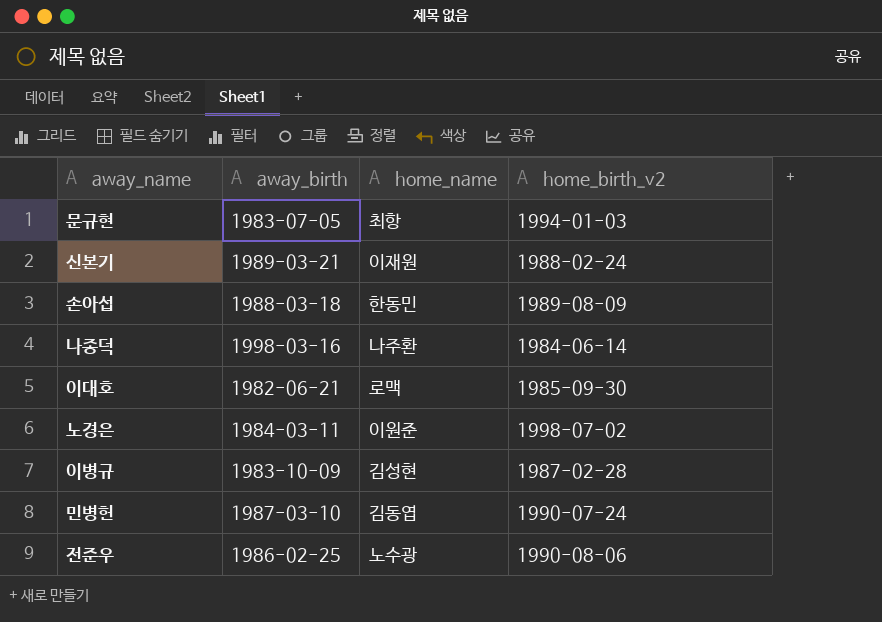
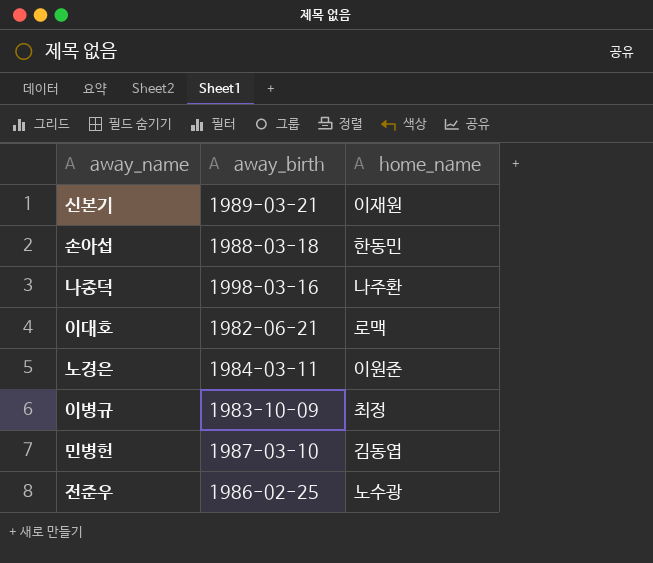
column home_birth_v2 | position: 4 -> none
row 문규현: 1983-07-05 | 최항 | 1994-01-03 -> none
이병규 | home_name: 김성현 -> 최정

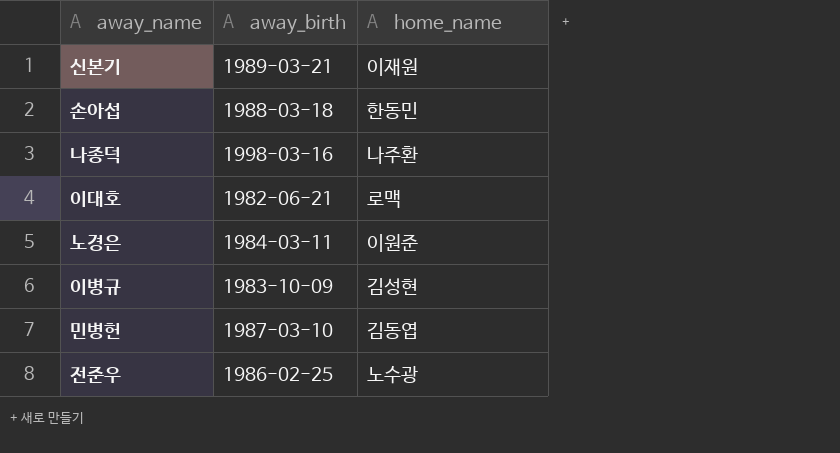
이병규 | home_name: 최정 -> 김성현

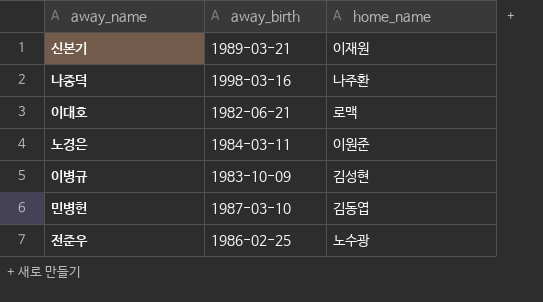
row 손아섭: 1988-03-18 | 한동민 -> none

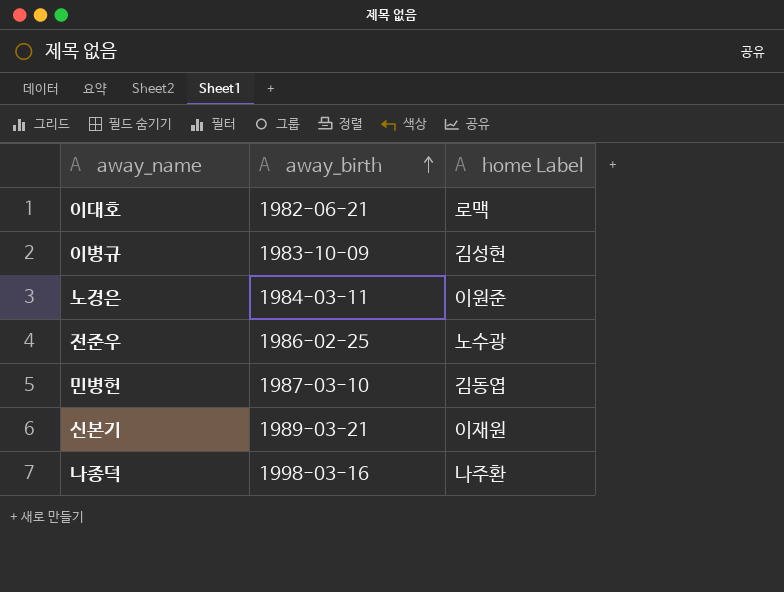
row order: none -> away_birth ascending
column name: home_name -> home Label

